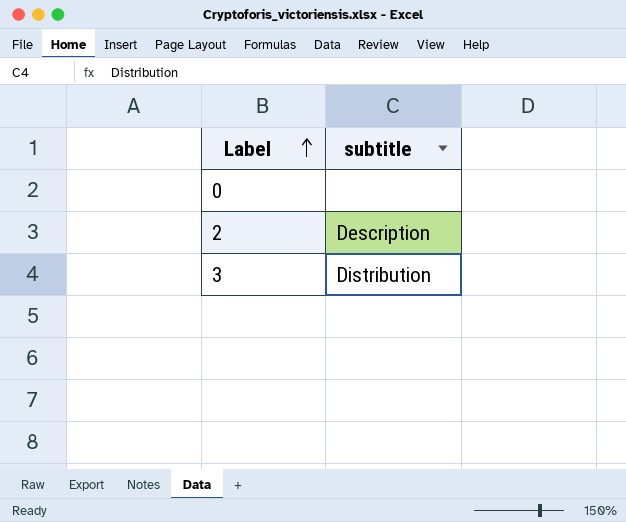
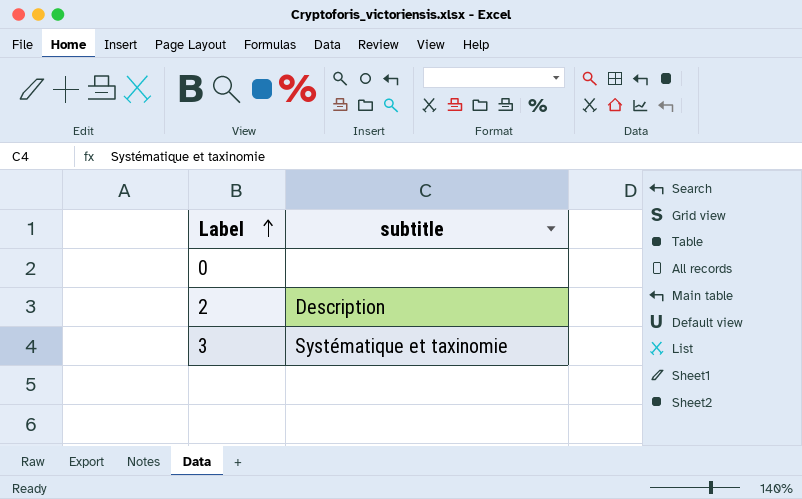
3 | subtitle: Distribution -> Systématique et taxinomie

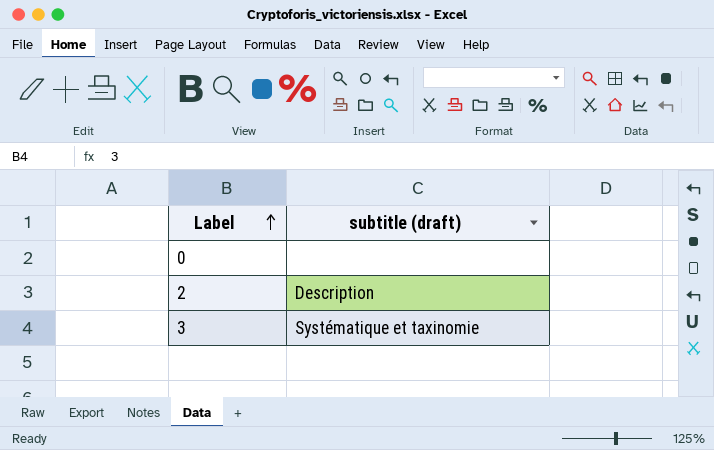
column name: subtitle -> subtitle (draft)

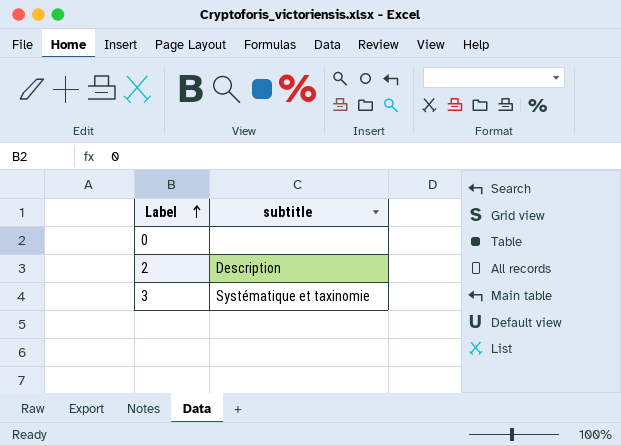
column name: subtitle (draft) -> subtitle

